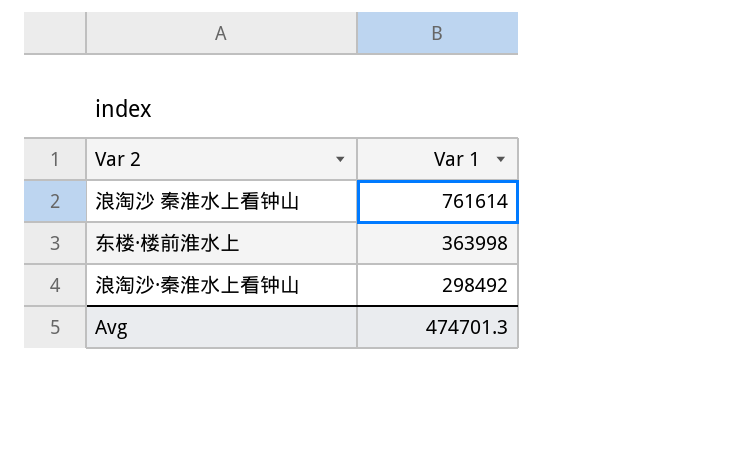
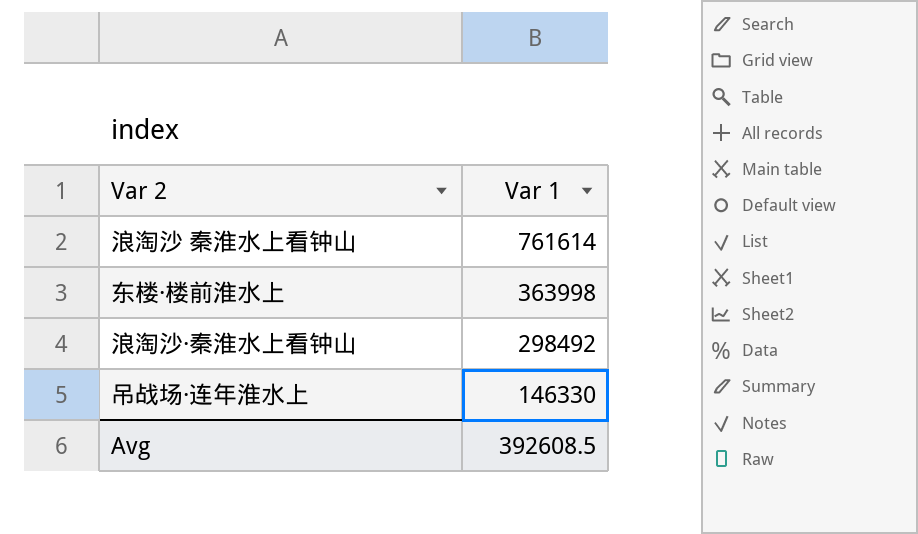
row 吊战场·连年淮水上: none -> 146330
Avg | Var 1: 474701.3 -> 392608.5

